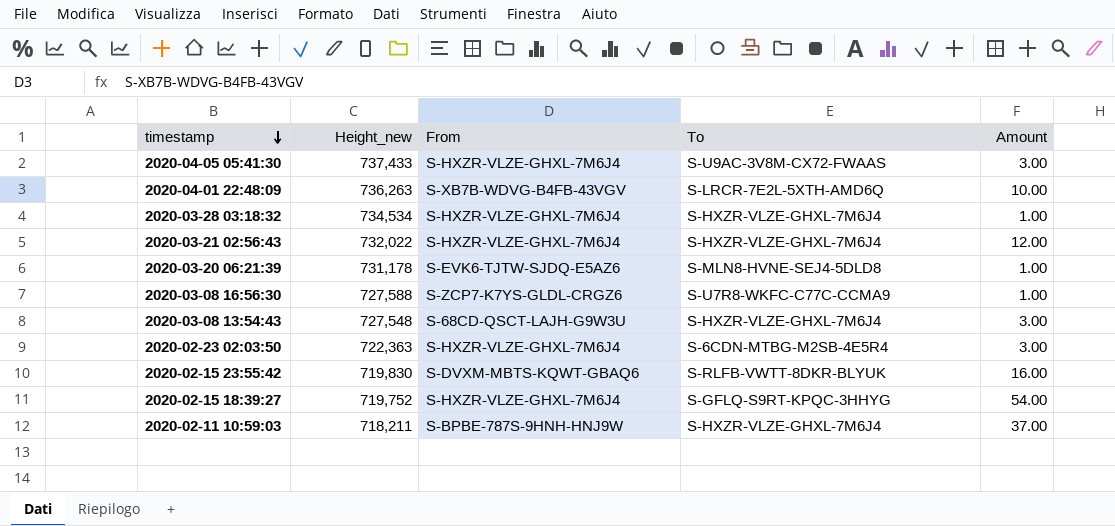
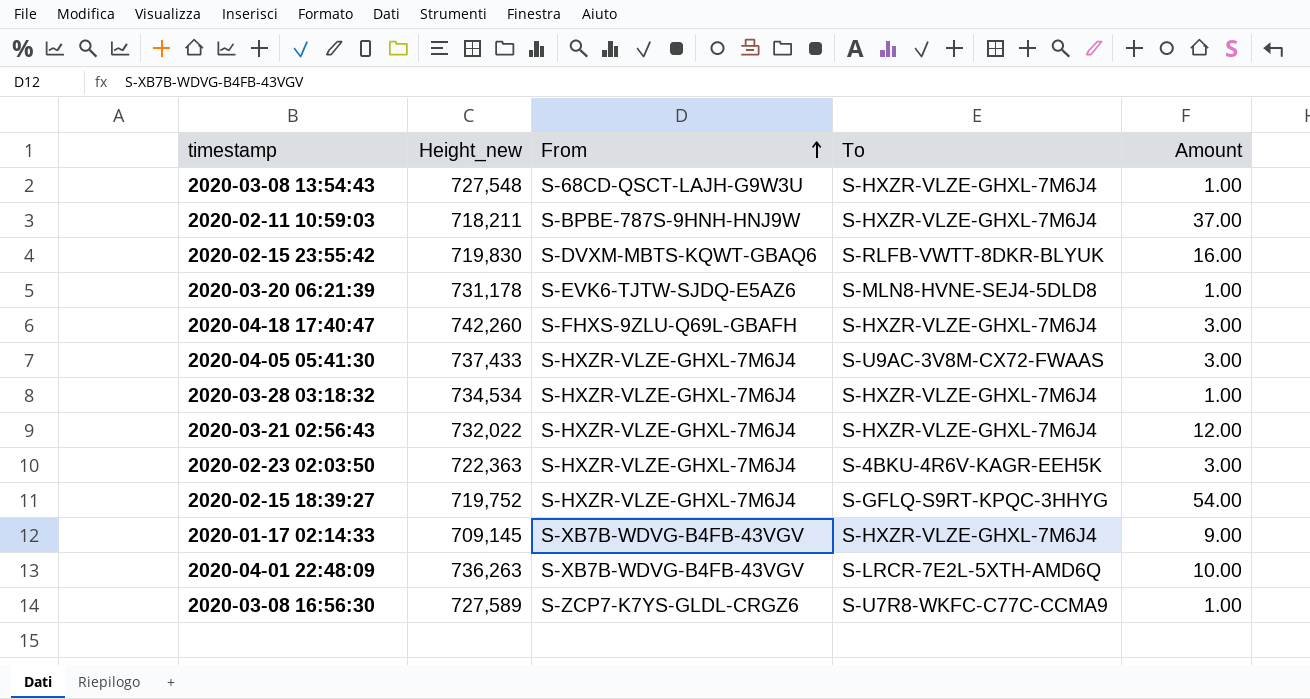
row order: timestamp descending -> From ascending
2020-03-08 13:54:43 | Amount: 3.00 -> 1.00
row 2020-04-18 17:40:47: none -> 742,260 | S-FHXS-9ZLU-Q69L-GBAFH | S-HXZR-VLZE-GHXL-7M6J4 | 3.00
2020-02-23 02:03:50 | To: S-6CDN-MTBG-M2SB-4E5R4 -> S-4BKU-4R6V-KAGR-EEH5K
row 2020-01-17 02:14:33: none -> 709,145 | S-XB7B-WDVG-B4FB-43VGV | S-HXZR-VLZE-GHXL-7M6J4 | 9.00
2020-03-08 16:56:30 | Height_new: 727,588 -> 727,589

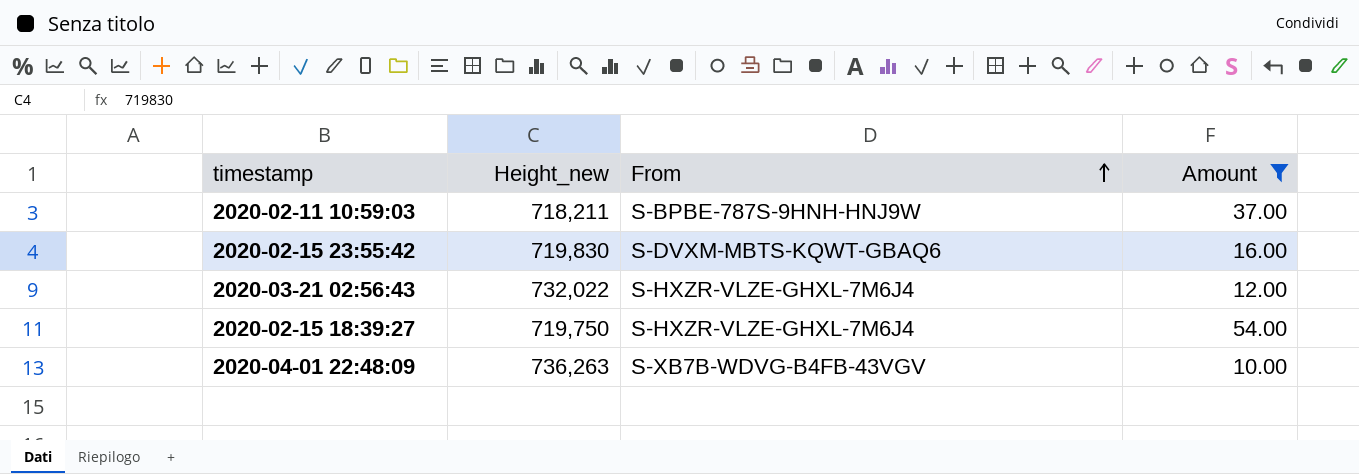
filter: none -> Amount >= 10.00
column To | position: 4 -> none
2020-02-15 18:39:27 | Height_new: 719,752 -> 719,750

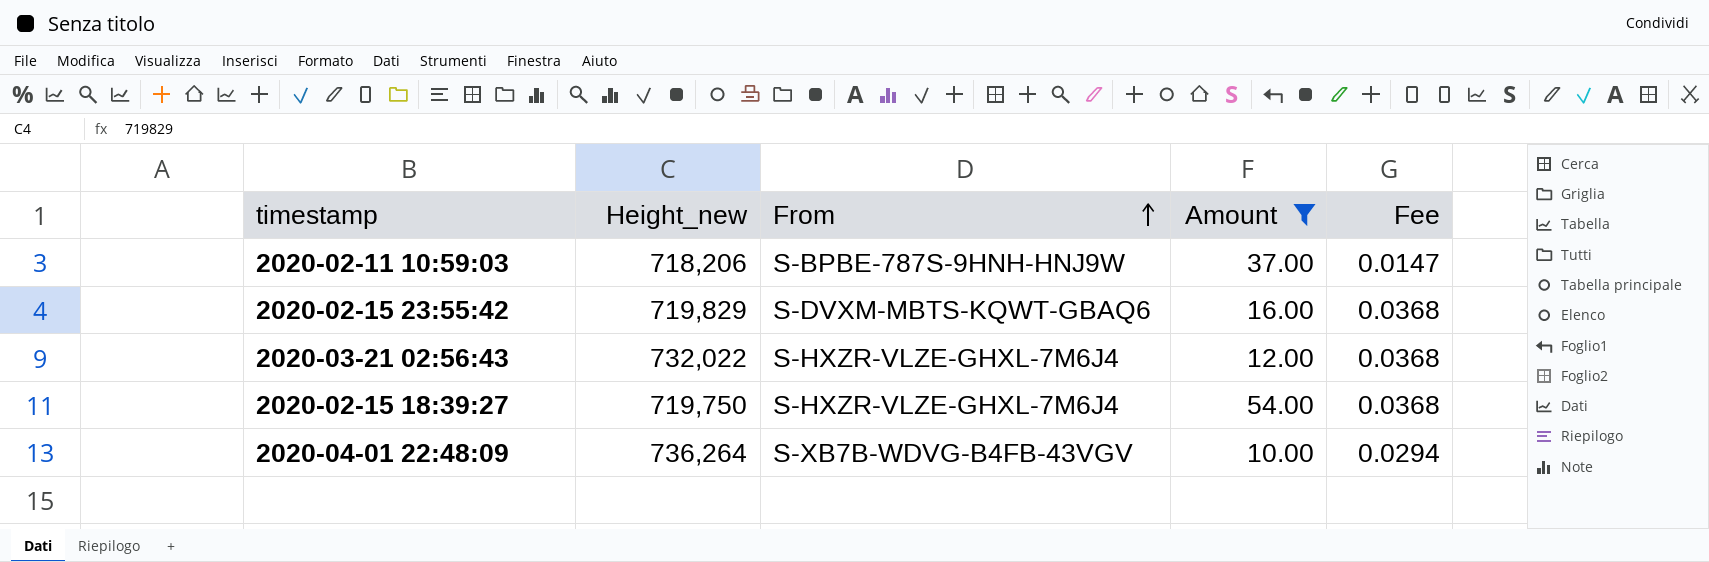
column Fee | position: none -> 5
2020-02-11 10:59:03 | Height_new: 718,211 -> 718,206
2020-02-15 23:55:42 | Height_new: 719,830 -> 719,829
2020-04-01 22:48:09 | Height_new: 736,263 -> 736,264

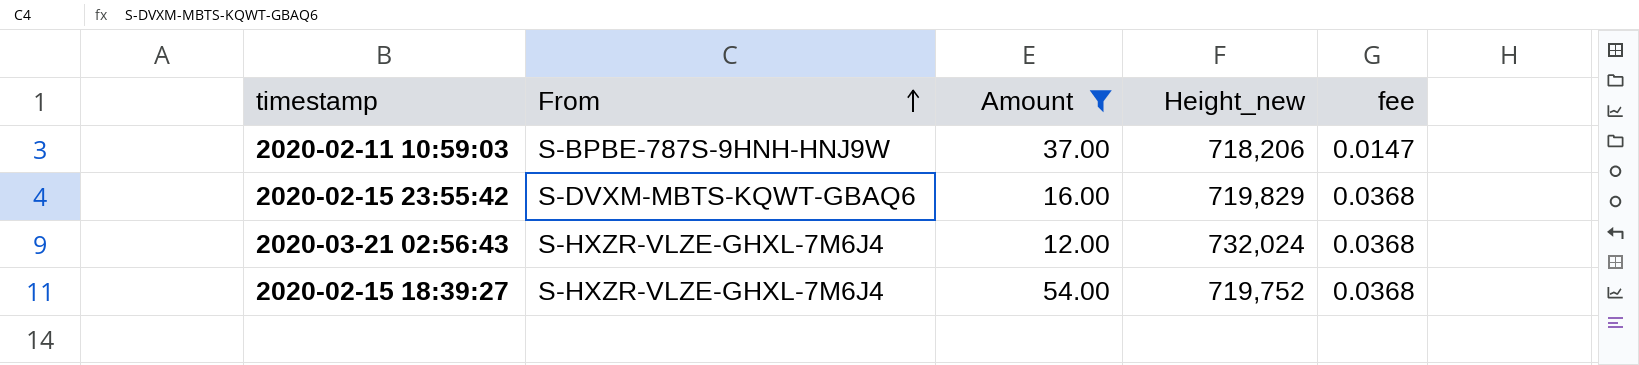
column Height_new | position: 2 -> 4
column name: Fee -> fee
row 2020-04-01 22:48:09: 736,264 | S-XB7B-WDVG-B4FB-43VGV | 10.00 | 0.0294 -> none
2020-03-21 02:56:43 | Height_new: 732,022 -> 732,024
2020-02-15 18:39:27 | Height_new: 719,750 -> 719,752

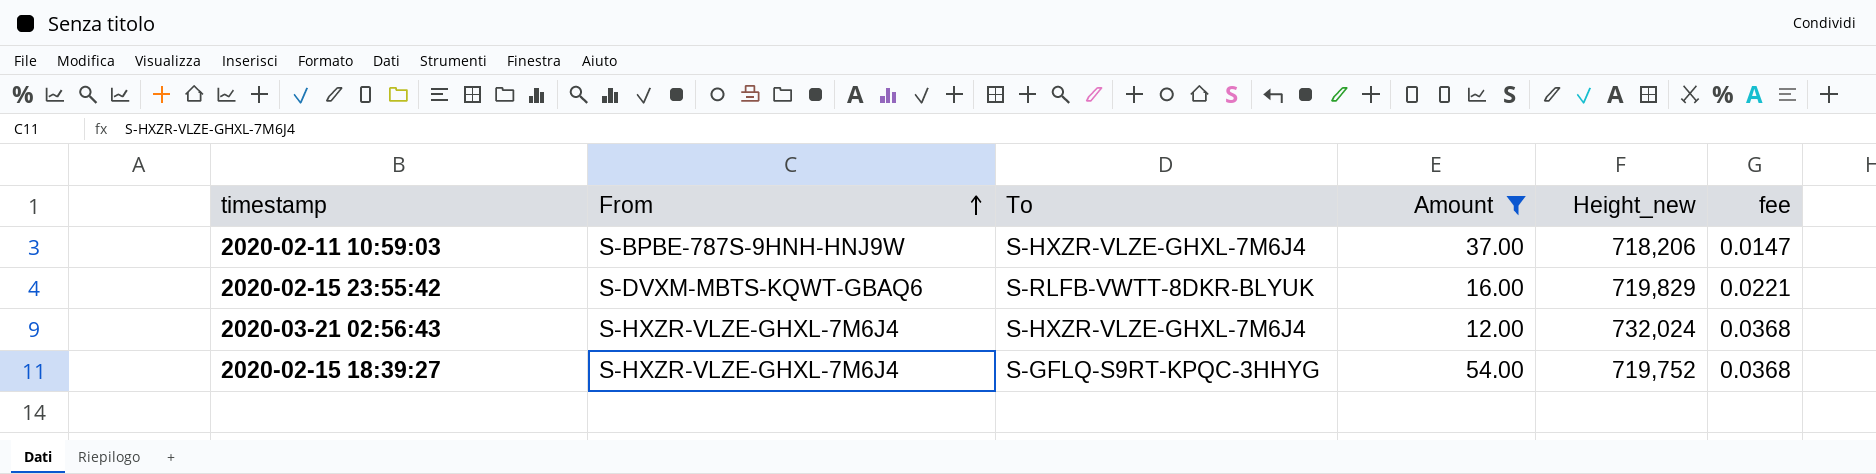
column To | position: none -> 3
2020-02-15 23:55:42 | fee: 0.0368 -> 0.0221

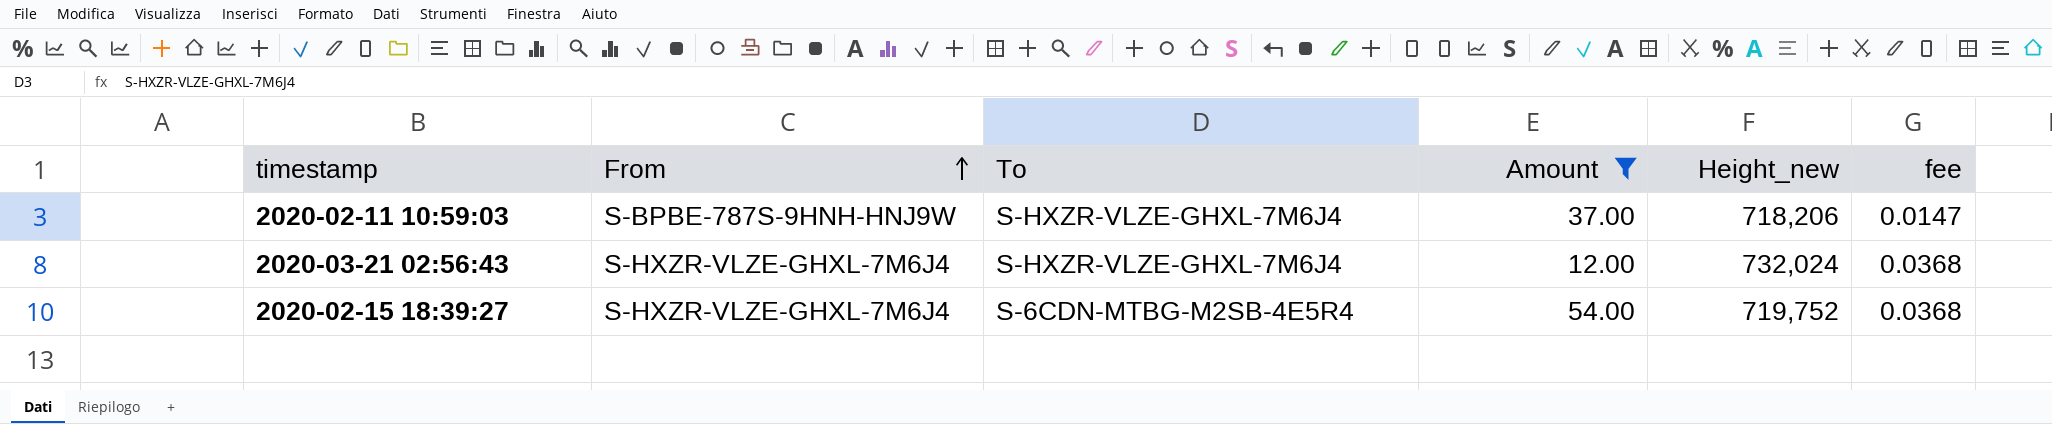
row 2020-02-15 23:55:42: S-DVXM-MBTS-KQWT-GBAQ6 | S-RLFB-VWTT-8DKR-BLYUK | 16.00 | 719,829 | 0.0221 -> none
2020-02-15 18:39:27 | To: S-GFLQ-S9RT-KPQC-3HHYG -> S-6CDN-MTBG-M2SB-4E5R4

